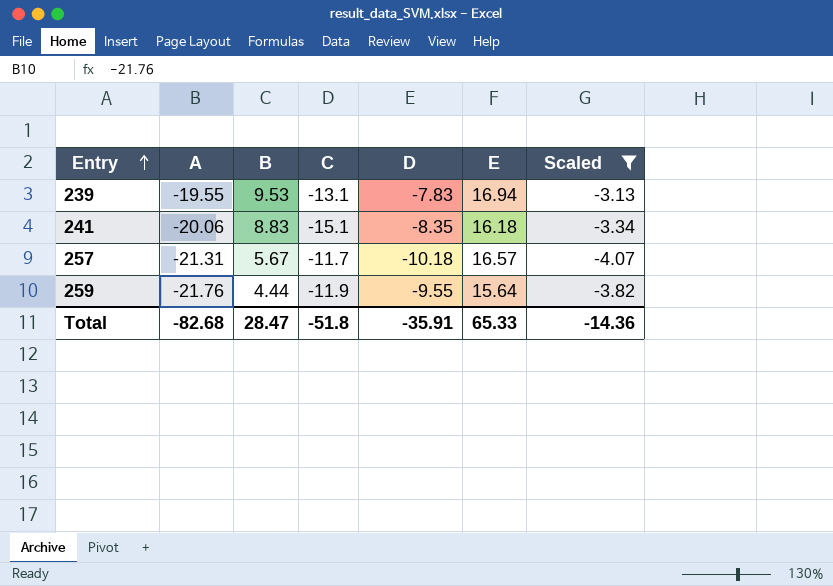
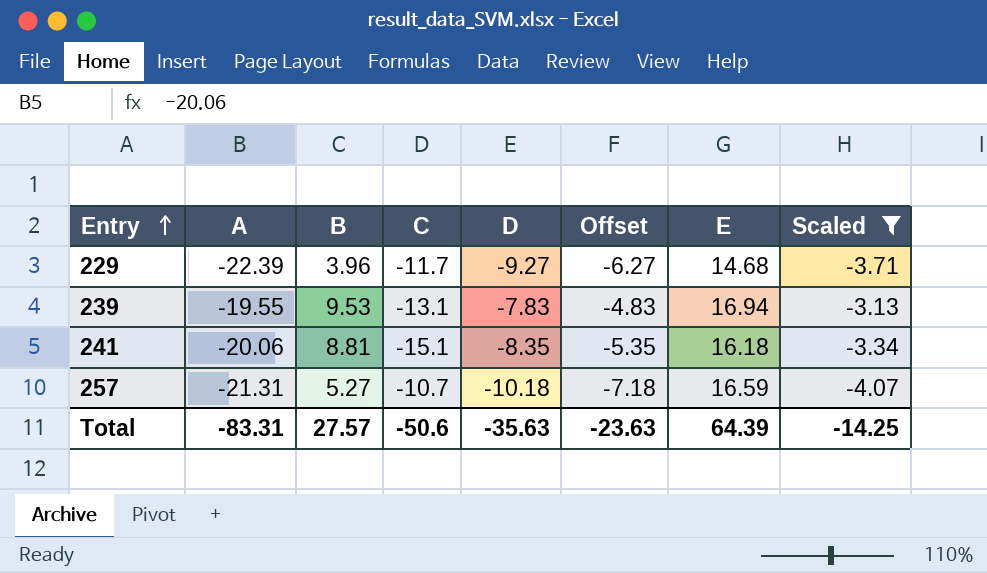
column Offset | formula: none -> [D] + 3
row 259: -21.76 | 4.44 | -11.9 | -9.55 | 15.64 | -3.82 -> none
row 229: none -> -22.39 | 3.96 | -11.7 | -9.27 | -6.27 | 14.68 | -3.71
241 | B: 8.83 -> 8.81
257 | B: 5.67 -> 5.27
257 | C: -11.7 -> -10.7
257 | E: 16.57 -> 16.59
Total | A: -82.68 -> -83.31
Total | B: 28.47 -> 27.57
Total | C: -51.8 -> -50.6
Total | D: -35.91 -> -35.63
Total | E: 65.33 -> 64.39
Total | Scaled: -14.36 -> -14.25

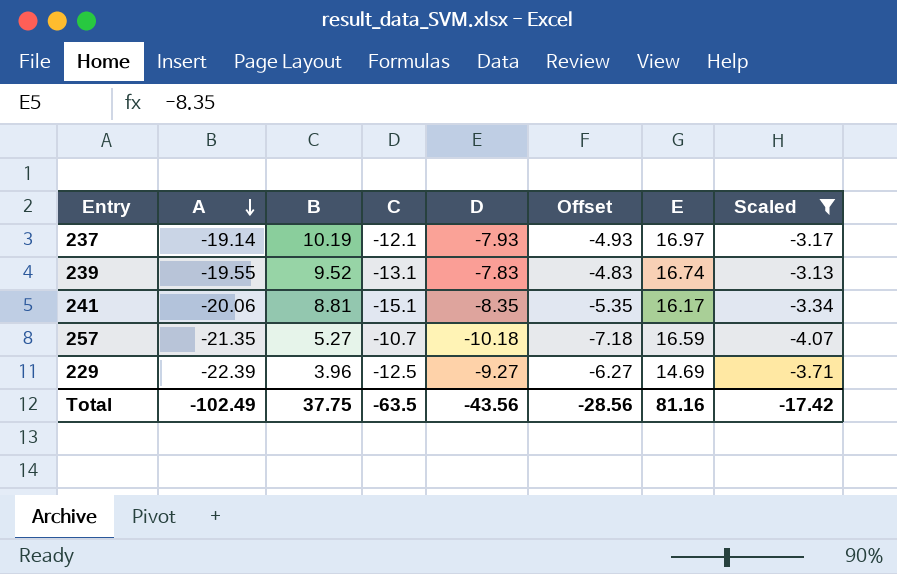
row order: Entry ascending -> A descending
row 237: none -> -19.14 | 10.19 | -12.1 | -7.93 | -4.93 | 16.97 | -3.17
239 | B: 9.53 -> 9.52
239 | E: 16.94 -> 16.74
241 | E: 16.18 -> 16.17
257 | A: -21.31 -> -21.35
229 | C: -11.7 -> -12.5
229 | E: 14.68 -> 14.69
Total | A: -83.31 -> -102.49
Total | B: 27.57 -> 37.75
Total | C: -50.6 -> -63.5
Total | D: -35.63 -> -43.56
Total | Offset: -23.63 -> -28.56
Total | E: 64.39 -> 81.16
Total | Scaled: -14.25 -> -17.42

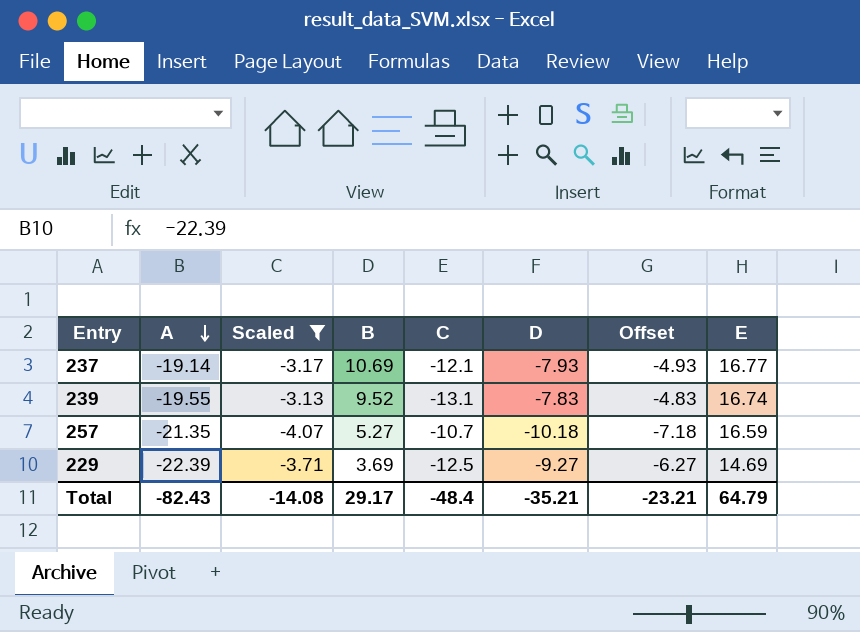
column Scaled | position: 8 -> 3
row 241: -20.06 | 8.81 | -15.1 | -8.35 | -5.35 | 16.17 | -3.34 -> none
237 | B: 10.19 -> 10.69
237 | E: 16.97 -> 16.77
229 | B: 3.96 -> 3.69
Total | A: -102.49 -> -82.43
Total | Scaled: -17.42 -> -14.08
Total | B: 37.75 -> 29.17
Total | C: -63.5 -> -48.4
Total | D: -43.56 -> -35.21
Total | Offset: -28.56 -> -23.21
Total | E: 81.16 -> 64.79

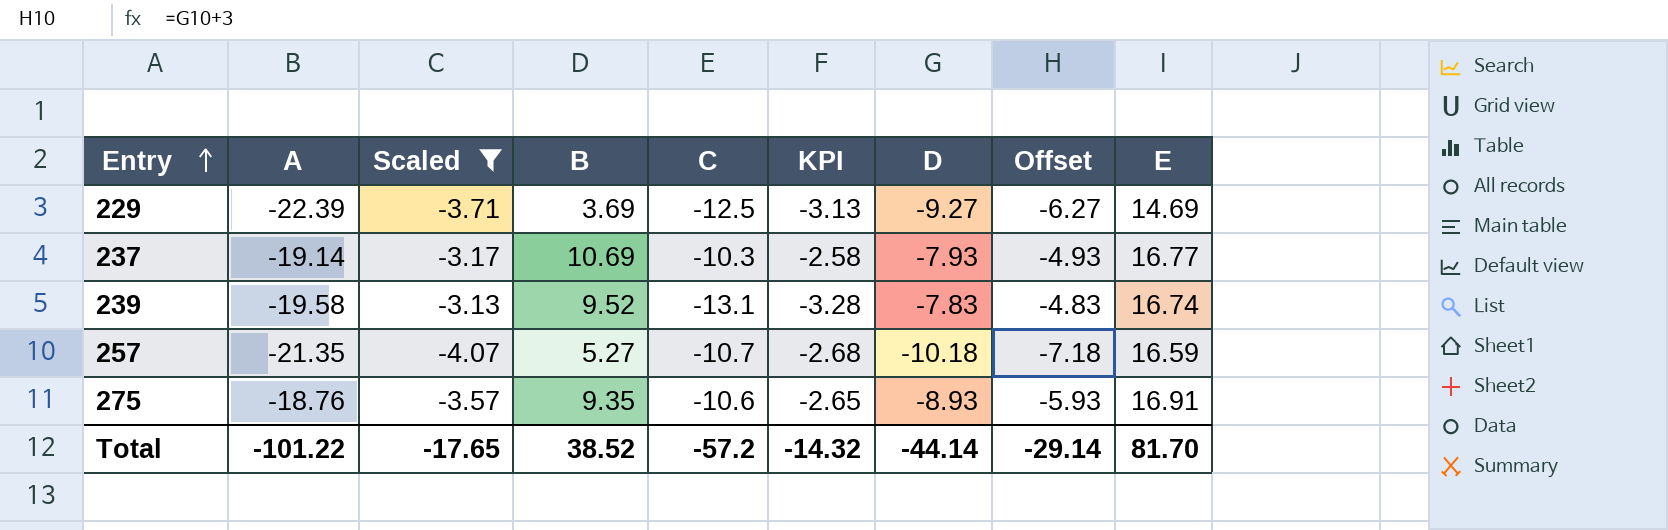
row order: A descending -> Entry ascending
column KPI | formula: none -> [C] * 0.25
237 | C: -12.1 -> -10.3
239 | A: -19.55 -> -19.58
row 275: none -> -18.76 | -3.57 | 9.35 | -10.6 | -2.65 | -8.93 | -5.93 | 16.91
Total | A: -82.43 -> -101.22
Total | Scaled: -14.08 -> -17.65
Total | B: 29.17 -> 38.52
Total | C: -48.4 -> -57.2
Total | D: -35.21 -> -44.14
Total | Offset: -23.21 -> -29.14
Total | E: 64.79 -> 81.70

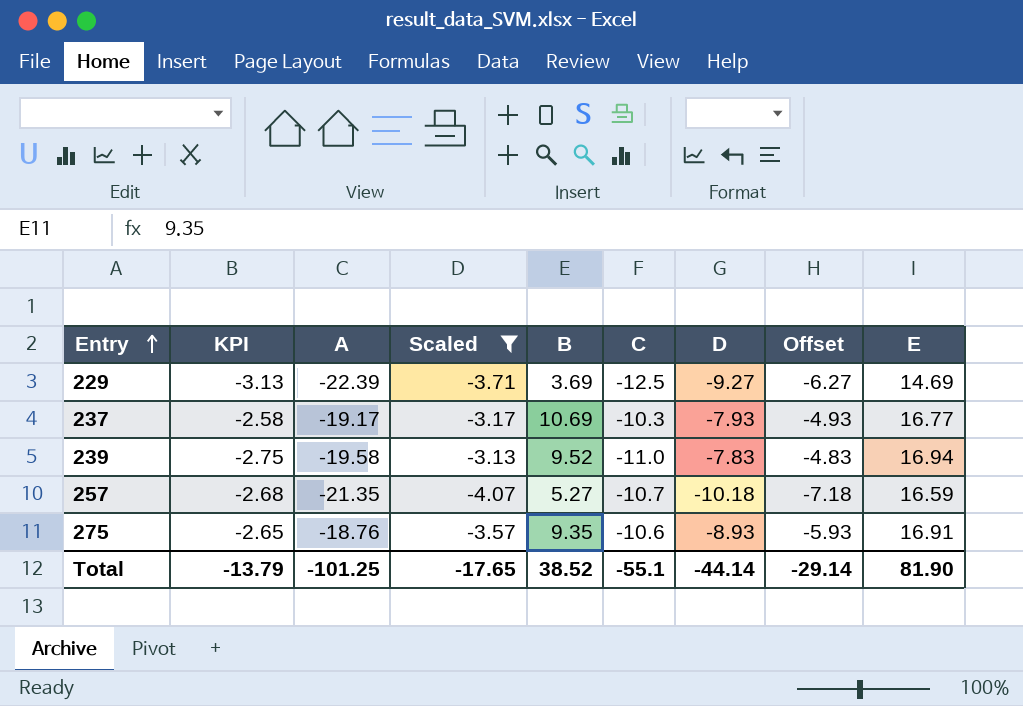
column KPI | position: 6 -> 2
237 | A: -19.14 -> -19.17
239 | KPI: -3.28 -> -2.75
239 | C: -13.1 -> -11.0
239 | E: 16.74 -> 16.94
Total | KPI: -14.32 -> -13.79
Total | A: -101.22 -> -101.25
Total | C: -57.2 -> -55.1
Total | E: 81.70 -> 81.90

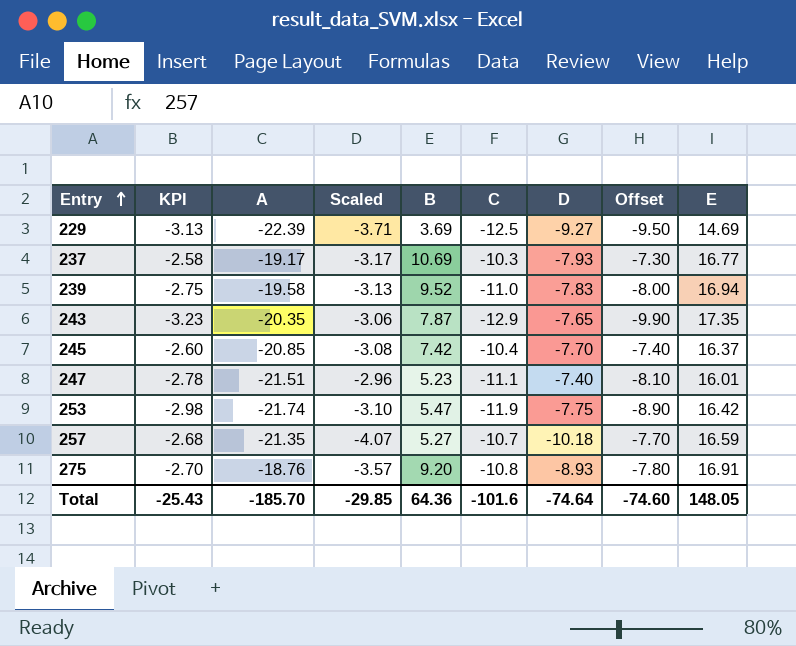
filter: Scaled <= -3.13 -> none
column Offset | formula: [D] + 3 -> [C] + 3
275 | KPI: -2.65 -> -2.70
275 | B: 9.35 -> 9.20
275 | C: -10.6 -> -10.8
Total | KPI: -13.79 -> -25.43
Total | A: -101.25 -> -185.70
Total | Scaled: -17.65 -> -29.85
Total | B: 38.52 -> 64.36
Total | C: -55.1 -> -101.6
Total | D: -44.14 -> -74.64
Total | Offset: -29.14 -> -74.60
Total | E: 81.90 -> 148.05

